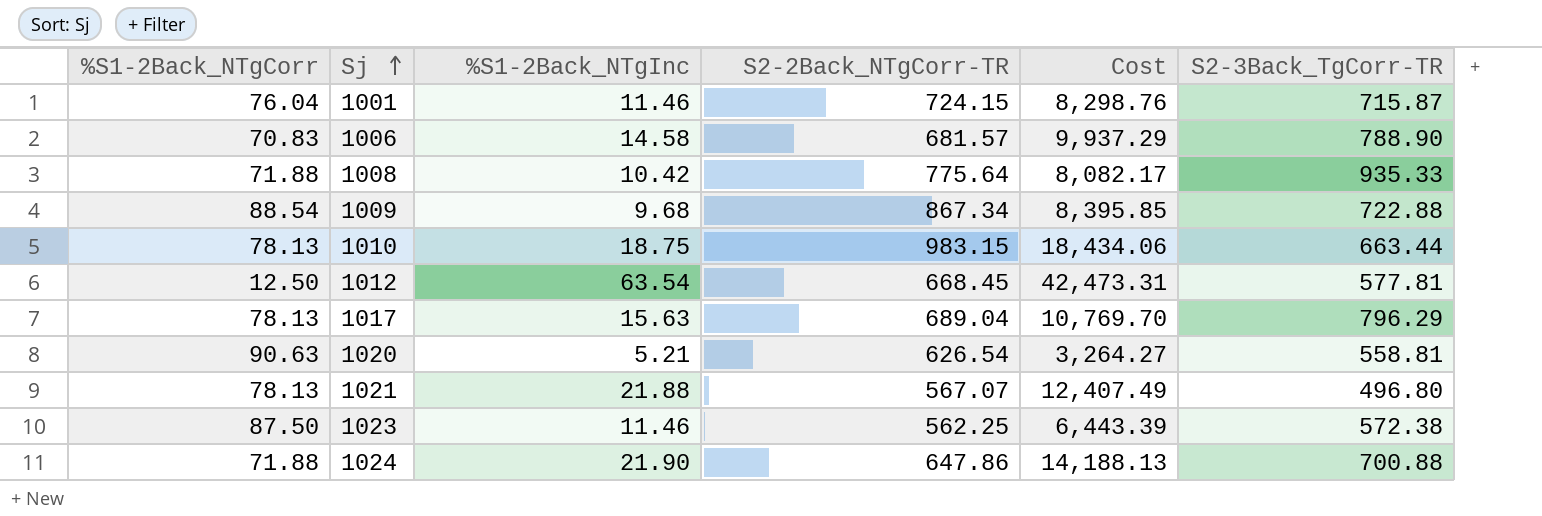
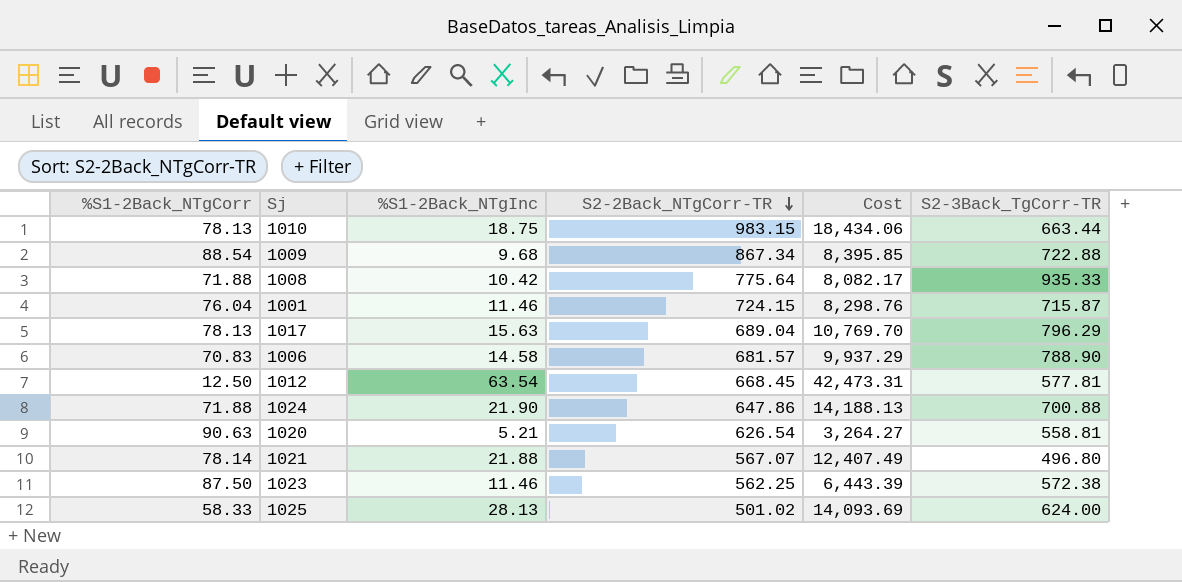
row order: Sj ascending -> S2-2Back_NTgCorr-TR descending
1021 | %S1-2Back_NTgCorr: 78.13 -> 78.14
row 1025: none -> 58.33 | 28.13 | 501.02 | 14,093.69 | 624.00

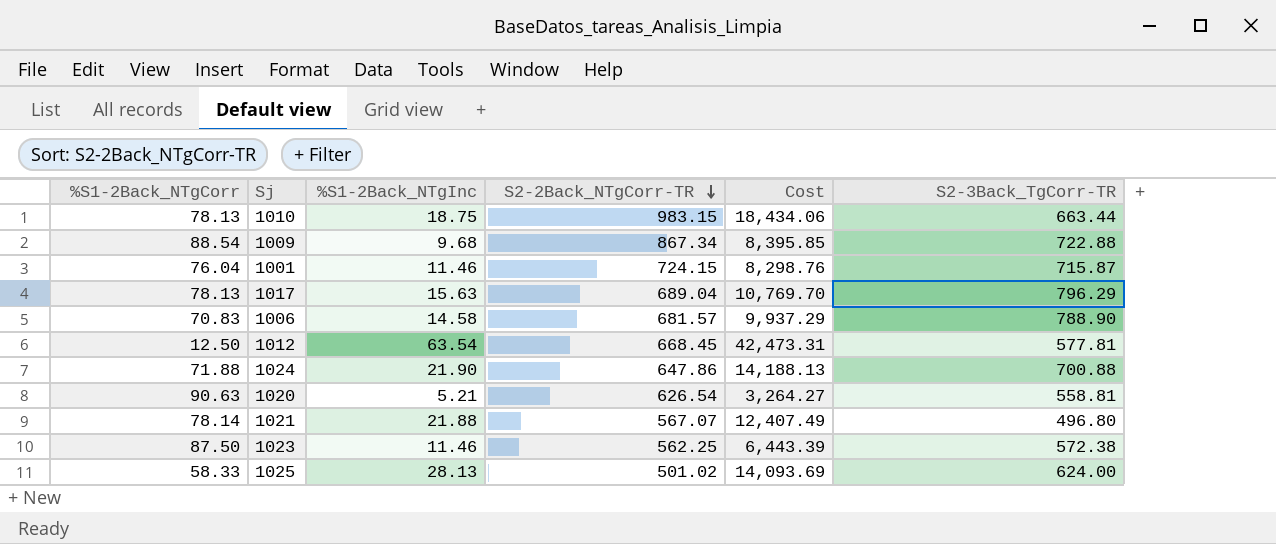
row 1008: 71.88 | 10.42 | 775.64 | 8,082.17 | 935.33 -> none

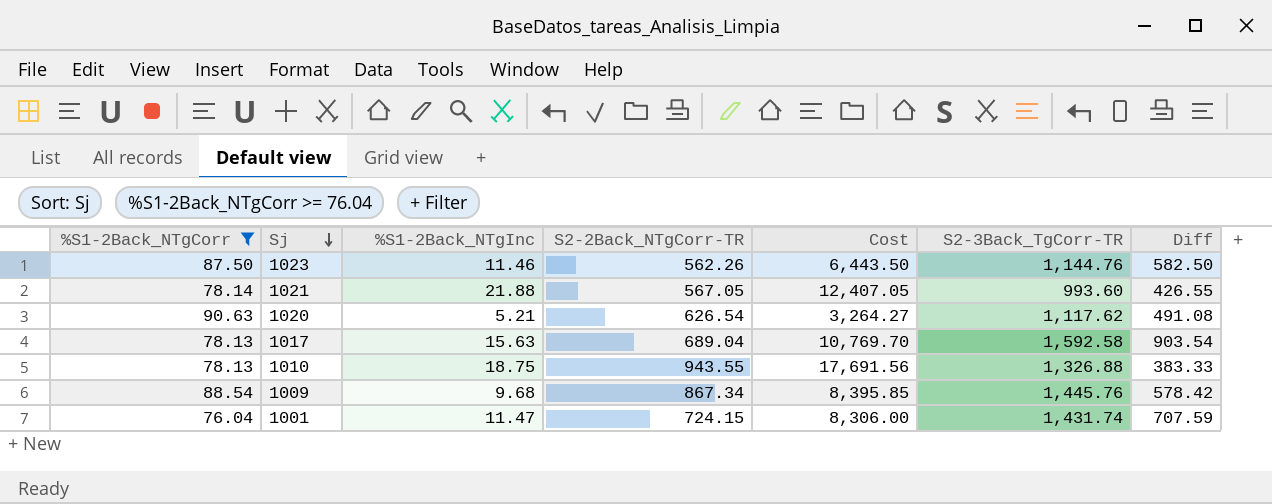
filter: none -> %S1-2Back_NTgCorr >= 76.04
row order: S2-2Back_NTgCorr-TR descending -> Sj descending
column Diff | formula: none -> [S2-3Back_TgCorr-TR] - [S2-2Back_NTgCorr-TR]
1023 | S2-2Back_NTgCorr-TR: 562.25 -> 562.26
1023 | Cost: 6,443.39 -> 6,443.50
1023 | S2-3Back_TgCorr-TR: 572.38 -> 1,144.76
1021 | S2-2Back_NTgCorr-TR: 567.07 -> 567.05
1021 | Cost: 12,407.49 -> 12,407.05
1021 | S2-3Back_TgCorr-TR: 496.80 -> 993.60
1020 | S2-3Back_TgCorr-TR: 558.81 -> 1,117.62
1017 | S2-3Back_TgCorr-TR: 796.29 -> 1,592.58
1010 | S2-2Back_NTgCorr-TR: 983.15 -> 943.55
1010 | Cost: 18,434.06 -> 17,691.56
1010 | S2-3Back_TgCorr-TR: 663.44 -> 1,326.88
1009 | S2-3Back_TgCorr-TR: 722.88 -> 1,445.76
1001 | %S1-2Back_NTgInc: 11.46 -> 11.47
1001 | Cost: 8,298.76 -> 8,306.00
1001 | S2-3Back_TgCorr-TR: 715.87 -> 1,431.74

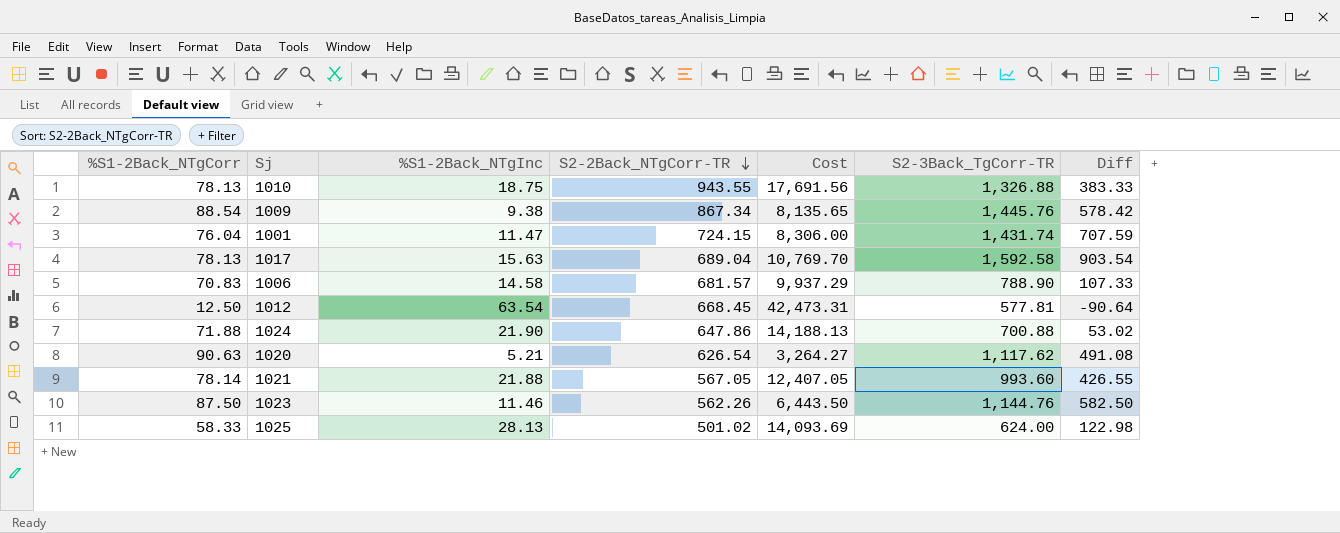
filter: %S1-2Back_NTgCorr >= 76.04 -> none
row order: Sj descending -> S2-2Back_NTgCorr-TR descending
1009 | %S1-2Back_NTgInc: 9.68 -> 9.38
1009 | Cost: 8,395.85 -> 8,135.65

